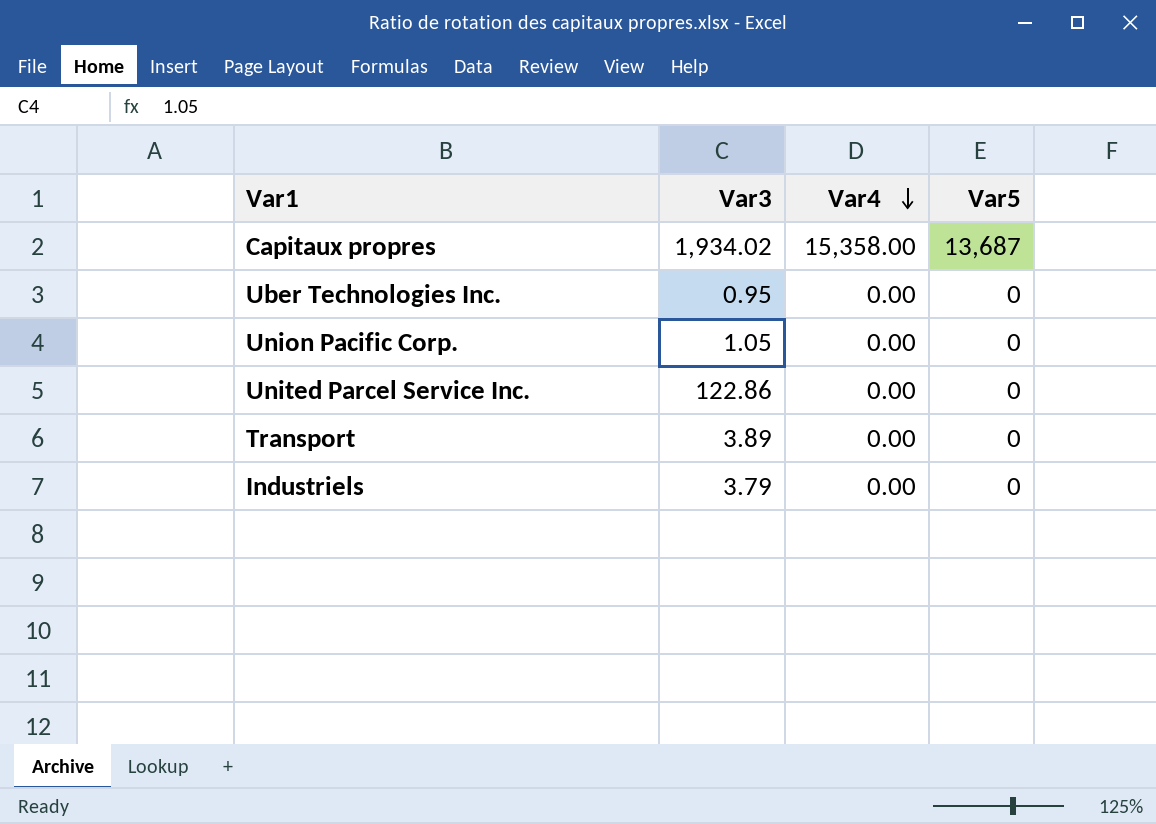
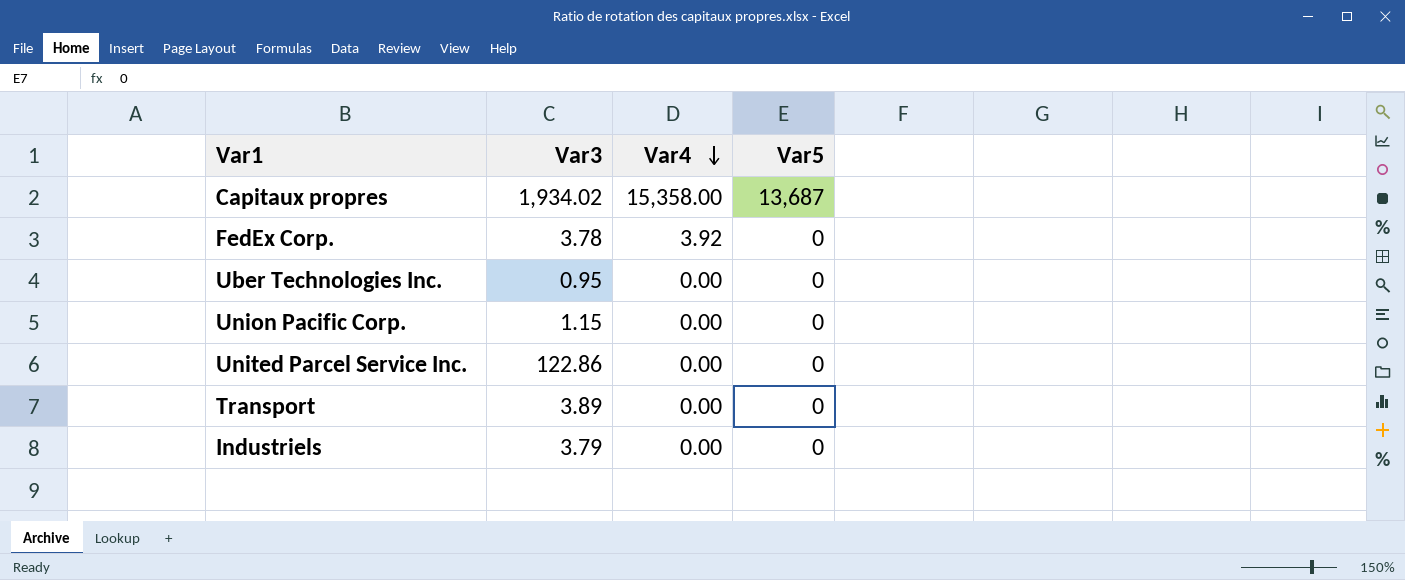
row FedEx Corp.: none -> 3.78 | 3.92 | 0
Union Pacific Corp. | Var3: 1.05 -> 1.15

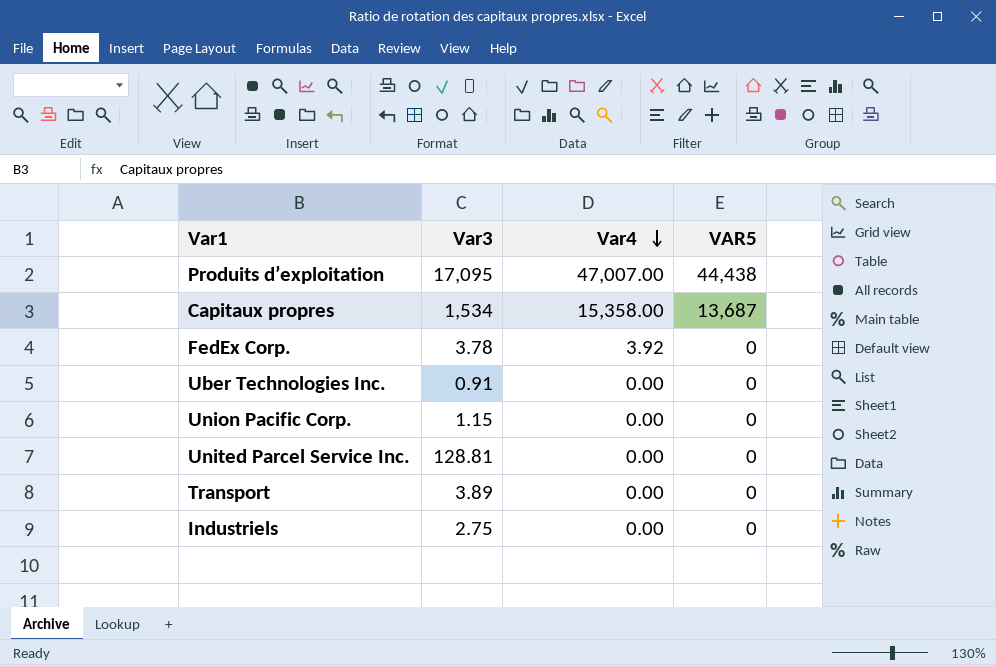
column name: Var5 -> VAR5
row Produits d’exploitation: none -> 17,095 | 47,007.00 | 44,438
Capitaux propres | Var3: 1,934.02 -> 1,534
Uber Technologies Inc. | Var3: 0.95 -> 0.91
United Parcel Service Inc. | Var3: 122.86 -> 128.81
Industriels | Var3: 3.79 -> 2.75

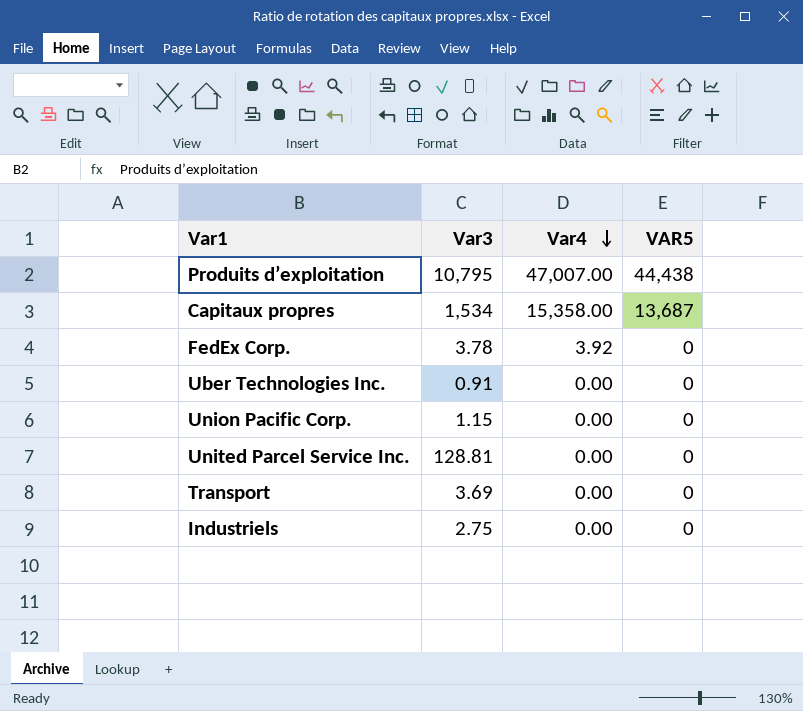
Produits d’exploitation | Var3: 17,095 -> 10,795
Transport | Var3: 3.89 -> 3.69

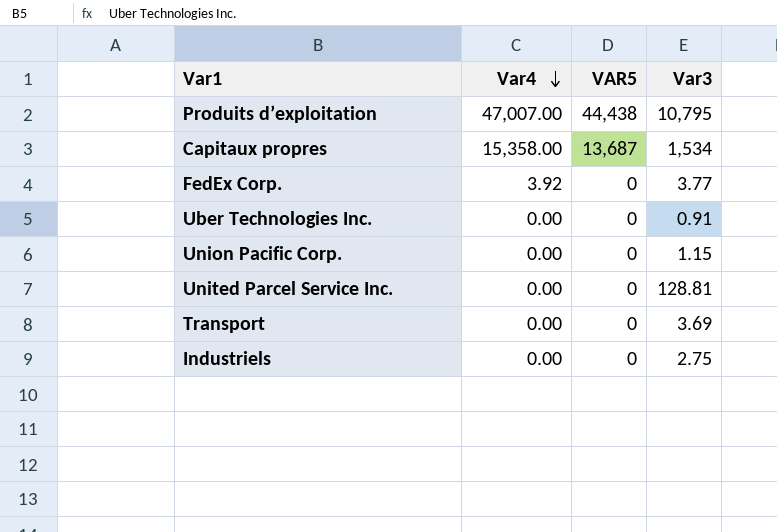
column Var3 | position: 2 -> 4
FedEx Corp. | Var3: 3.78 -> 3.77

